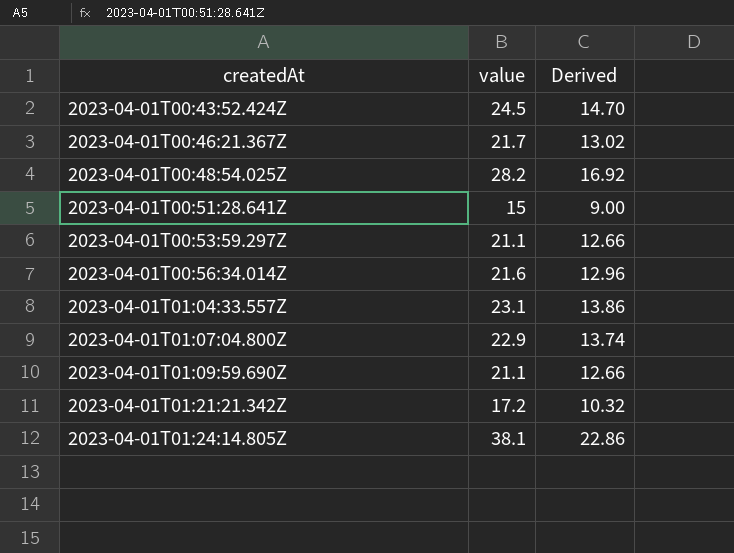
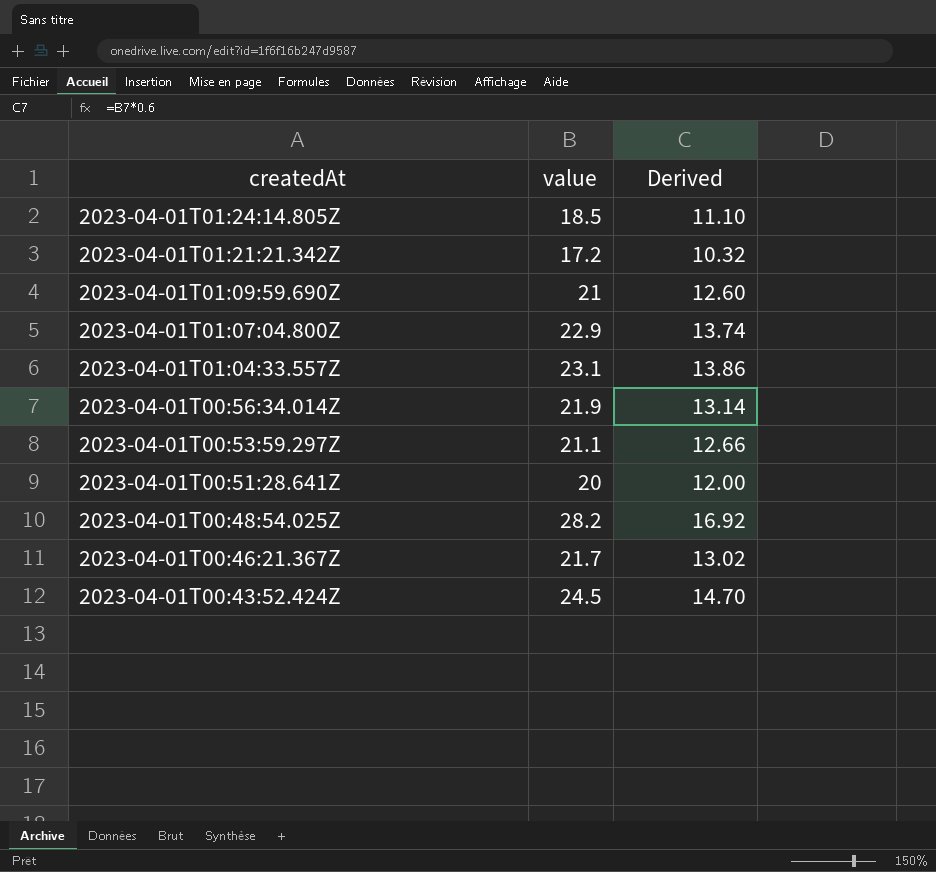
row order: createdAt ascending -> createdAt descending
2023-04-01T01:24:14.805Z | value: 38.1 -> 18.5
2023-04-01T01:24:14.805Z | Derived: 22.86 -> 11.10
2023-04-01T01:09:59.690Z | value: 21.1 -> 21
2023-04-01T01:09:59.690Z | Derived: 12.66 -> 12.60
2023-04-01T00:56:34.014Z | value: 21.6 -> 21.9
2023-04-01T00:56:34.014Z | Derived: 12.96 -> 13.14
2023-04-01T00:51:28.641Z | value: 15 -> 20
2023-04-01T00:51:28.641Z | Derived: 9.00 -> 12.00

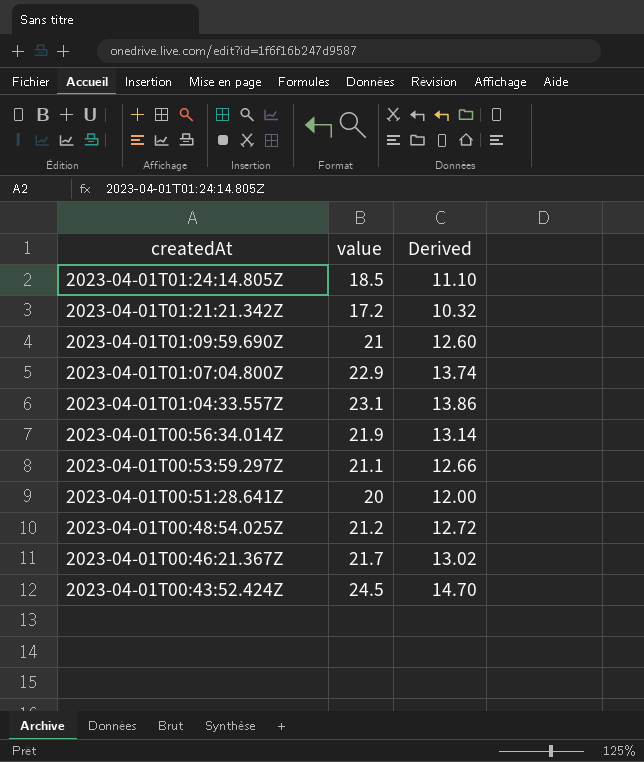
2023-04-01T00:48:54.025Z | value: 28.2 -> 21.2
2023-04-01T00:48:54.025Z | Derived: 16.92 -> 12.72

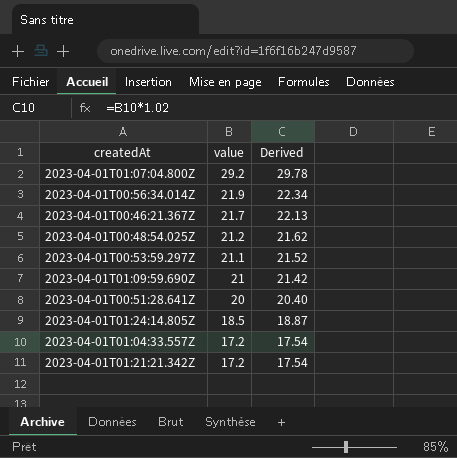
row order: createdAt descending -> value descending
column Derived | formula: [value] * 0.6 -> [value] * 1.02
row 2023-04-01T00:43:52.424Z: 24.5 | 14.70 -> none
2023-04-01T01:07:04.800Z | value: 22.9 -> 29.2
2023-04-01T01:04:33.557Z | value: 23.1 -> 17.2

